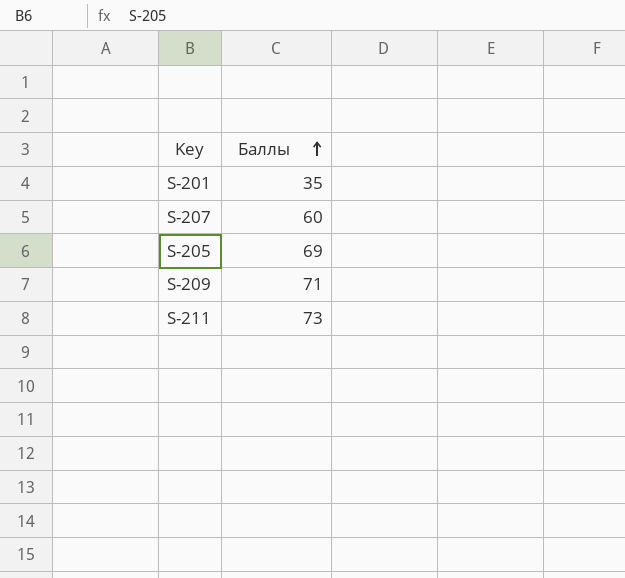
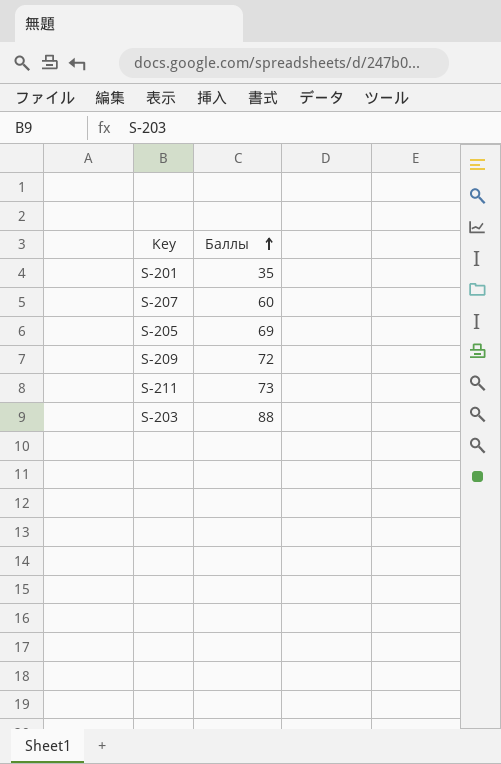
S-209 | Баллы: 71 -> 72
row S-203: none -> 88

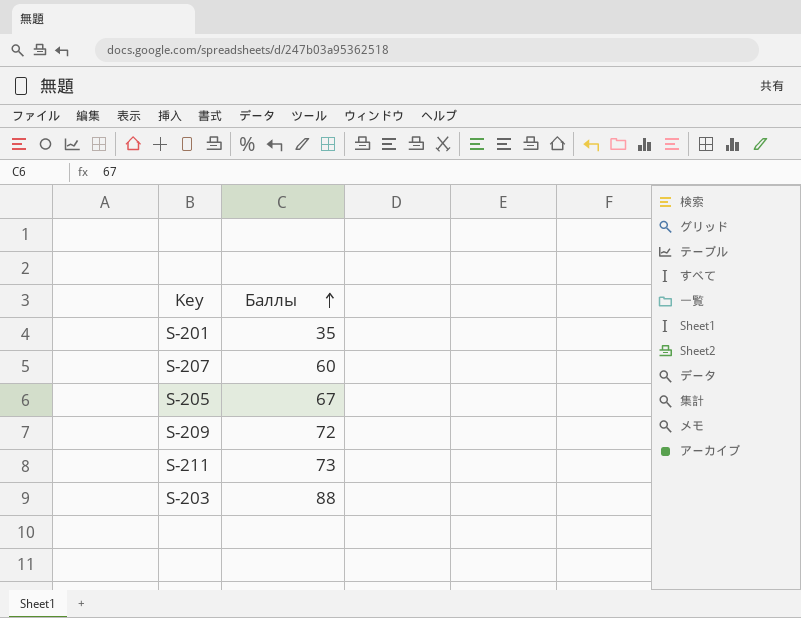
S-205 | Баллы: 69 -> 67

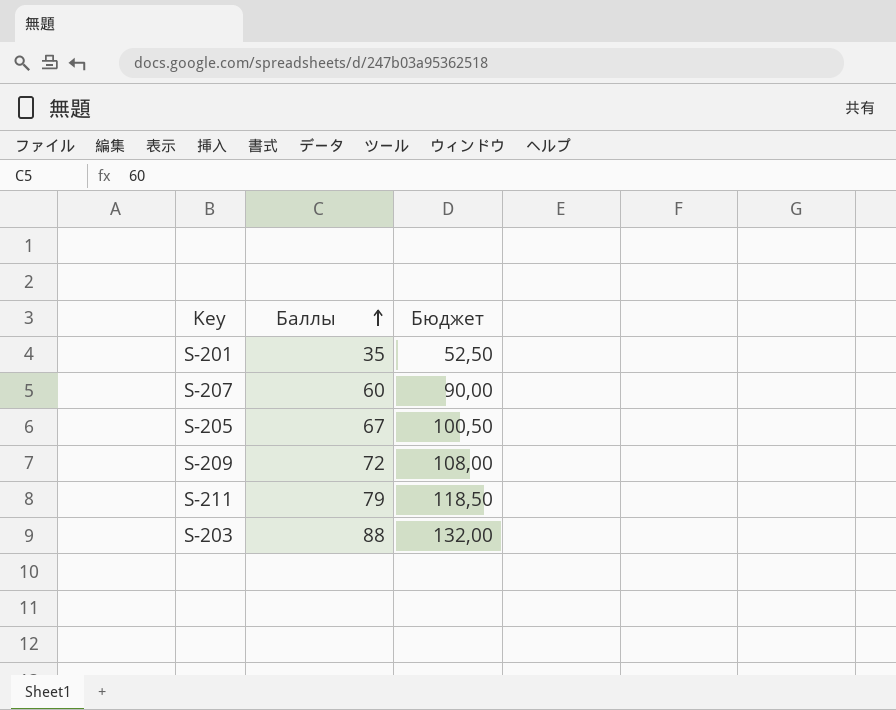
column Бюджет | formula: none -> [Баллы] * 1,5
S-211 | Баллы: 73 -> 79

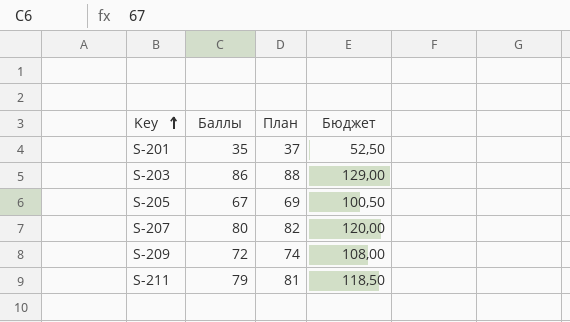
row order: Баллы ascending -> Key ascending
column План | formula: none -> [Баллы] + 2
S-203 | Баллы: 88 -> 86
S-203 | Бюджет: 132,00 -> 129,00
S-207 | Баллы: 60 -> 80
S-207 | Бюджет: 90,00 -> 120,00

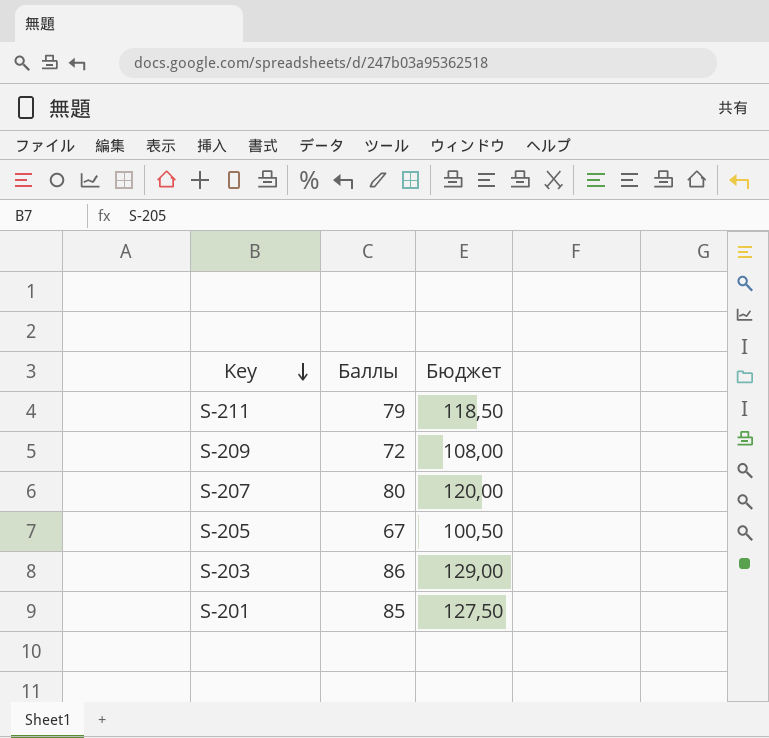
row order: Key ascending -> Key descending
column План | formula: [Баллы] + 2 -> none
S-201 | Баллы: 35 -> 85
S-201 | Бюджет: 52,50 -> 127,50

